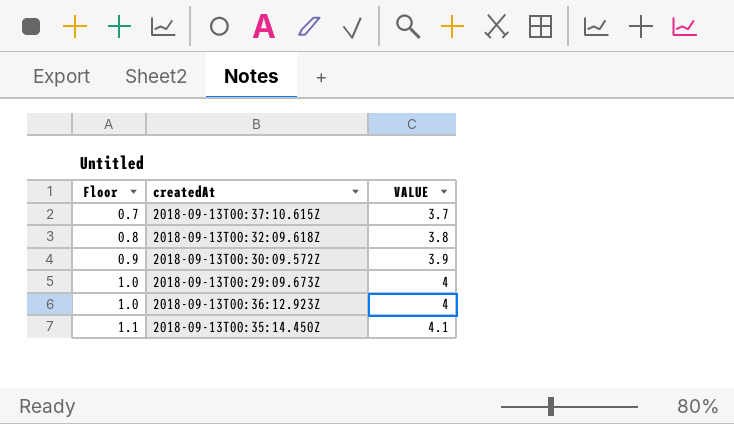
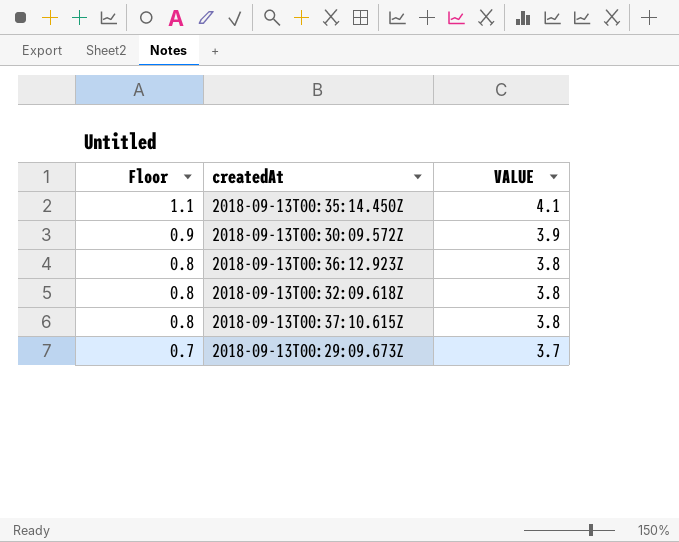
row order: Floor ascending -> Floor descending
2018-09-13T00:36:12.923Z | Floor: 1.0 -> 0.8
2018-09-13T00:36:12.923Z | VALUE: 4 -> 3.8
2018-09-13T00:37:10.615Z | Floor: 0.7 -> 0.8
2018-09-13T00:37:10.615Z | VALUE: 3.7 -> 3.8
2018-09-13T00:29:09.673Z | Floor: 1.0 -> 0.7
2018-09-13T00:29:09.673Z | VALUE: 4 -> 3.7

